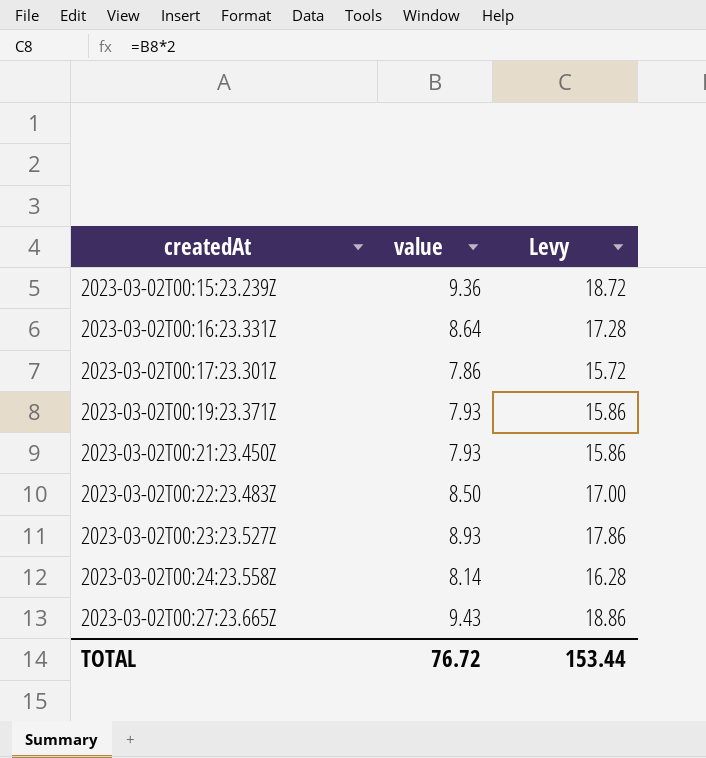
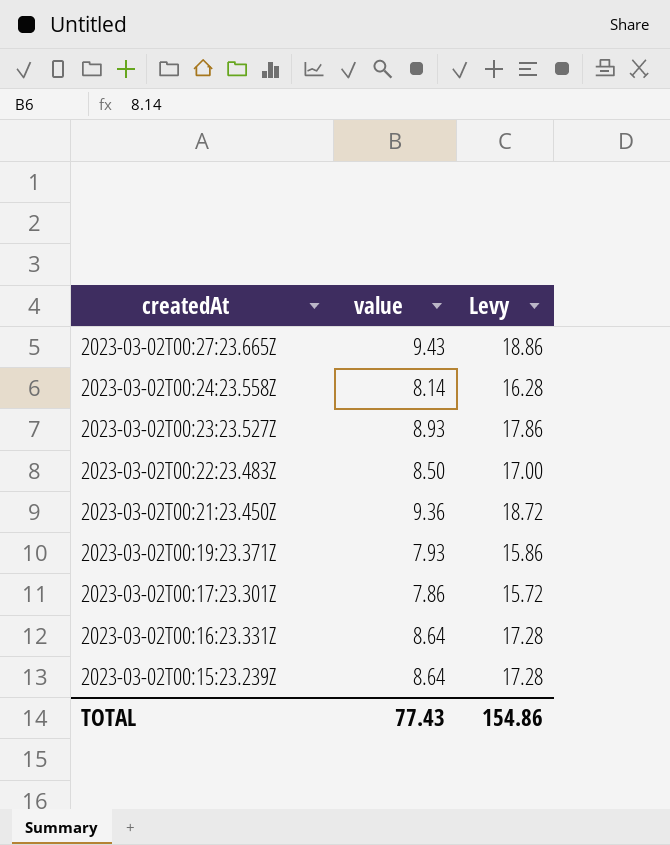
row order: createdAt ascending -> createdAt descending
2023-03-02T00:21:23.450Z | value: 7.93 -> 9.36
2023-03-02T00:21:23.450Z | Levy: 15.86 -> 18.72
2023-03-02T00:15:23.239Z | value: 9.36 -> 8.64
2023-03-02T00:15:23.239Z | Levy: 18.72 -> 17.28
TOTAL | value: 76.72 -> 77.43
TOTAL | Levy: 153.44 -> 154.86

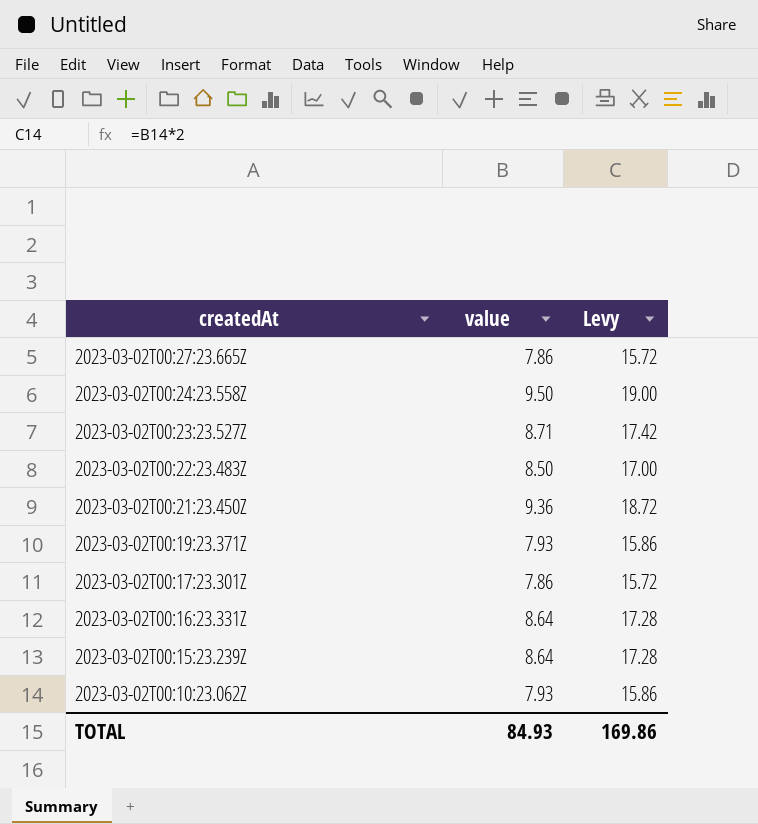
2023-03-02T00:27:23.665Z | value: 9.43 -> 7.86
2023-03-02T00:27:23.665Z | Levy: 18.86 -> 15.72
2023-03-02T00:24:23.558Z | value: 8.14 -> 9.50
2023-03-02T00:24:23.558Z | Levy: 16.28 -> 19.00
2023-03-02T00:23:23.527Z | value: 8.93 -> 8.71
2023-03-02T00:23:23.527Z | Levy: 17.86 -> 17.42
row 2023-03-02T00:10:23.062Z: none -> 7.93 | 15.86
TOTAL | value: 77.43 -> 84.93
TOTAL | Levy: 154.86 -> 169.86

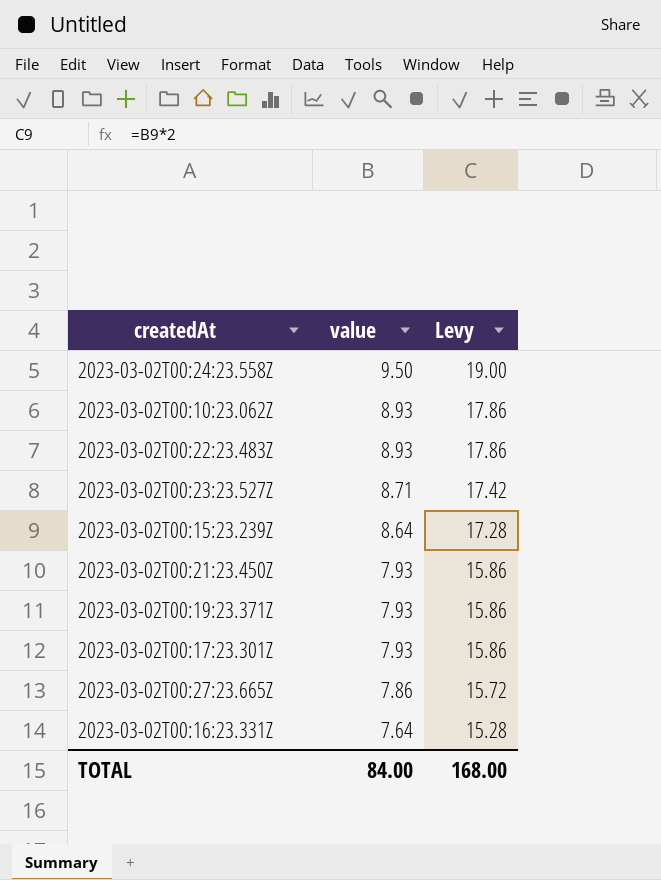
row order: createdAt descending -> value descending
2023-03-02T00:10:23.062Z | value: 7.93 -> 8.93
2023-03-02T00:10:23.062Z | Levy: 15.86 -> 17.86
2023-03-02T00:22:23.483Z | value: 8.50 -> 8.93
2023-03-02T00:22:23.483Z | Levy: 17.00 -> 17.86
2023-03-02T00:21:23.450Z | value: 9.36 -> 7.93
2023-03-02T00:21:23.450Z | Levy: 18.72 -> 15.86
2023-03-02T00:17:23.301Z | value: 7.86 -> 7.93
2023-03-02T00:17:23.301Z | Levy: 15.72 -> 15.86
2023-03-02T00:16:23.331Z | value: 8.64 -> 7.64
2023-03-02T00:16:23.331Z | Levy: 17.28 -> 15.28
TOTAL | value: 84.93 -> 84.00
TOTAL | Levy: 169.86 -> 168.00

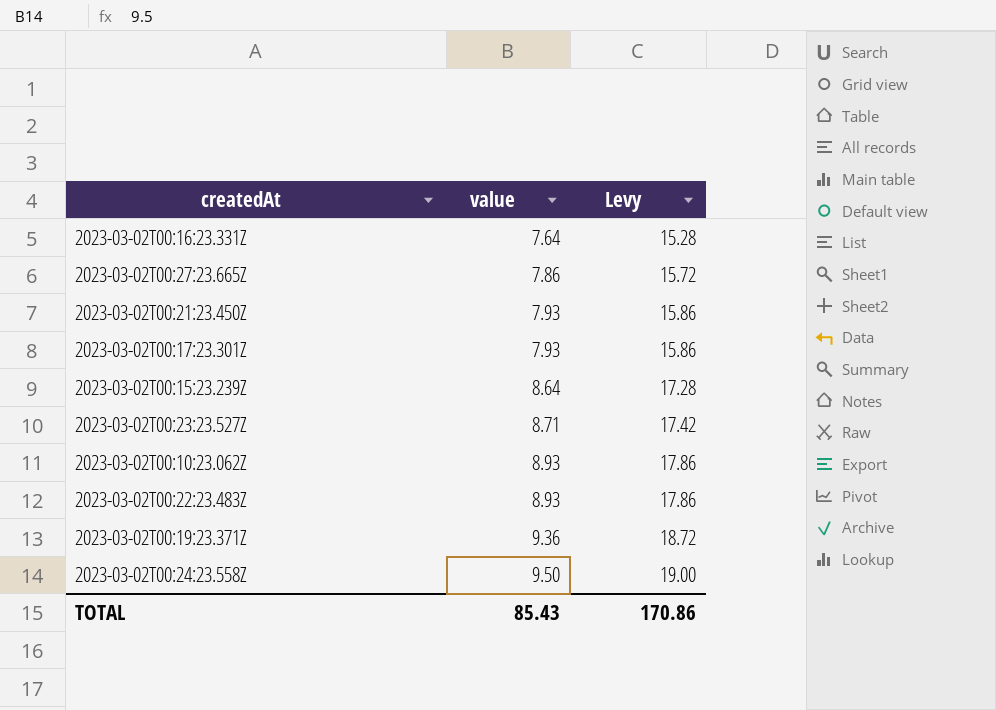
row order: value descending -> value ascending
2023-03-02T00:19:23.371Z | value: 7.93 -> 9.36
2023-03-02T00:19:23.371Z | Levy: 15.86 -> 18.72
TOTAL | value: 84.00 -> 85.43
TOTAL | Levy: 168.00 -> 170.86

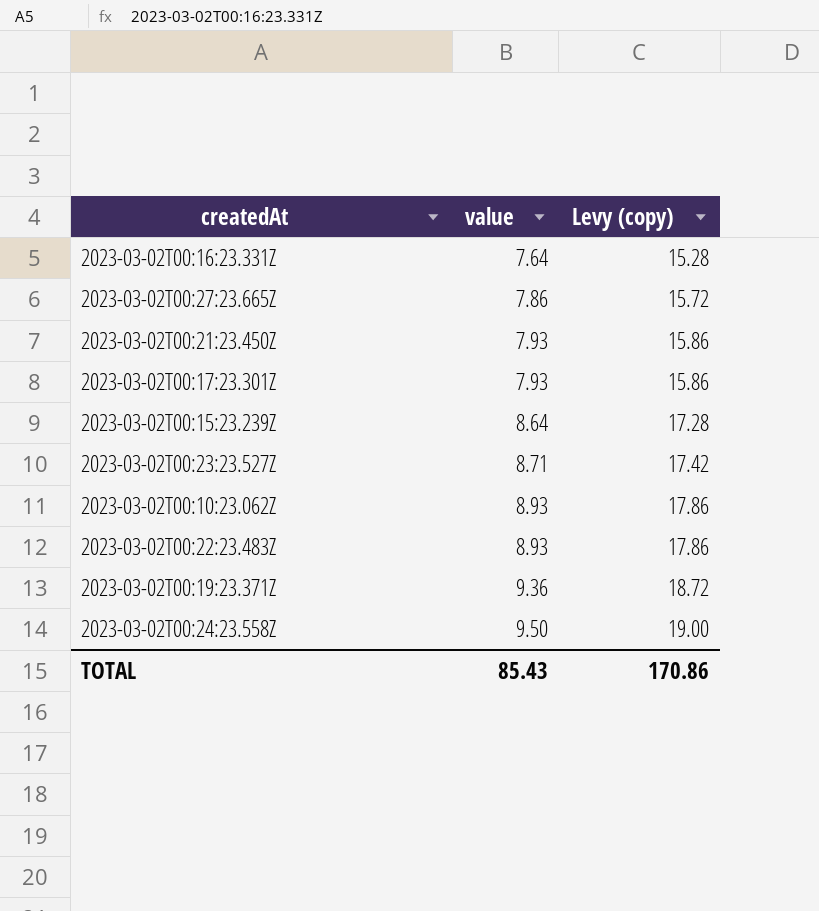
column name: Levy -> Levy (copy)

